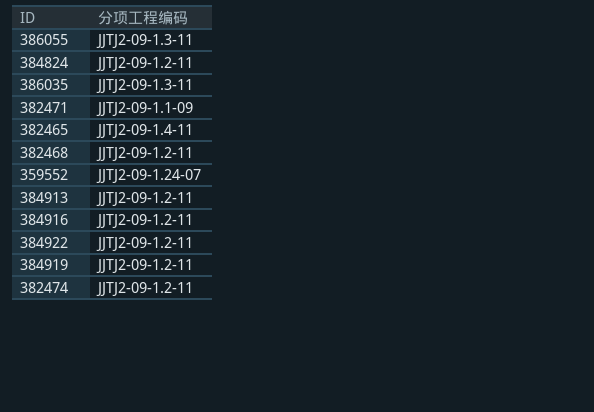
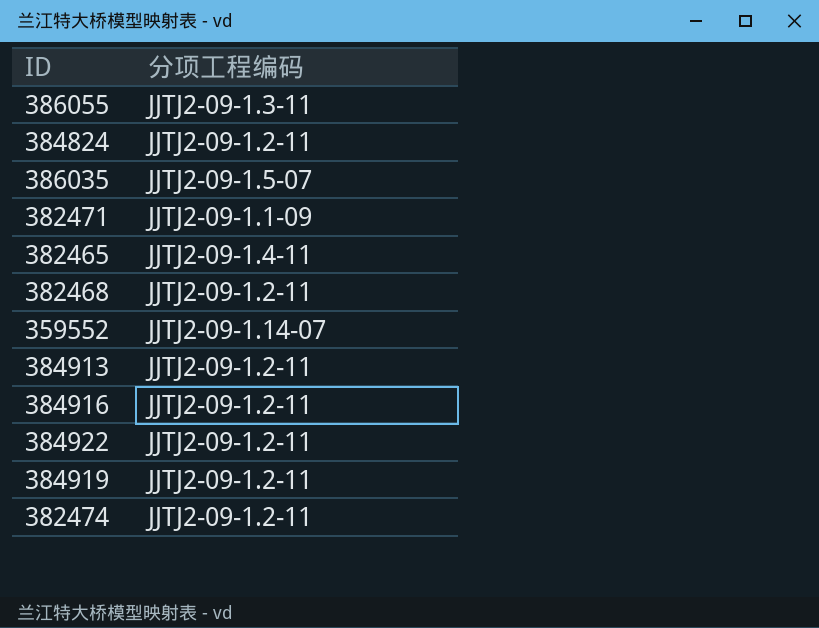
386035 | 分项工程编码: JJTJ2-09-1.3-11 -> JJTJ2-09-1.5-07
359552 | 分项工程编码: JJTJ2-09-1.24-07 -> JJTJ2-09-1.14-07

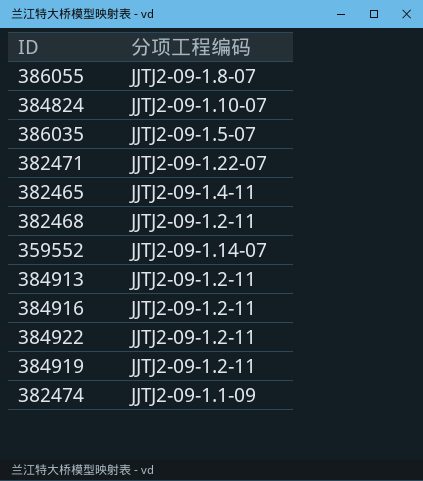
386055 | 分项工程编码: JJTJ2-09-1.3-11 -> JJTJ2-09-1.8-07
384824 | 分项工程编码: JJTJ2-09-1.2-11 -> JJTJ2-09-1.10-07
382471 | 分项工程编码: JJTJ2-09-1.1-09 -> JJTJ2-09-1.22-07
382474 | 分项工程编码: JJTJ2-09-1.2-11 -> JJTJ2-09-1.1-09

